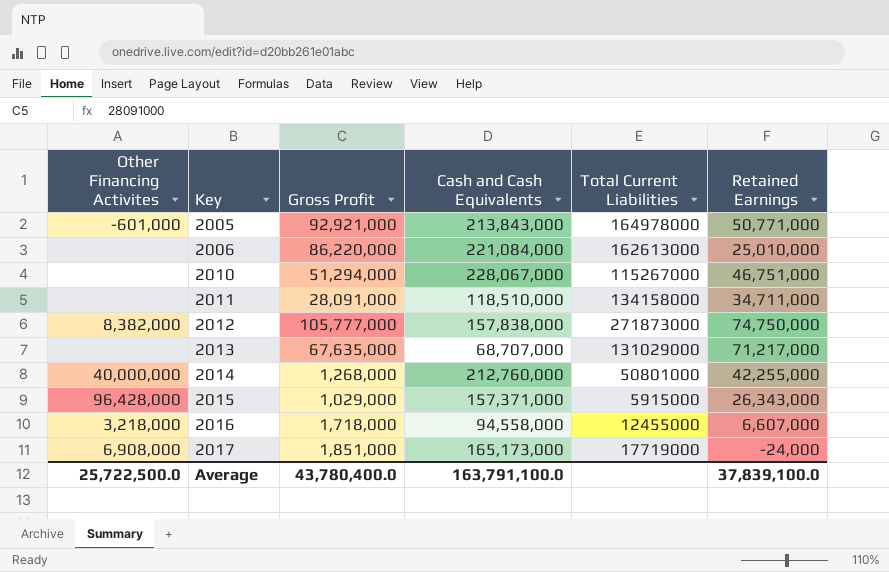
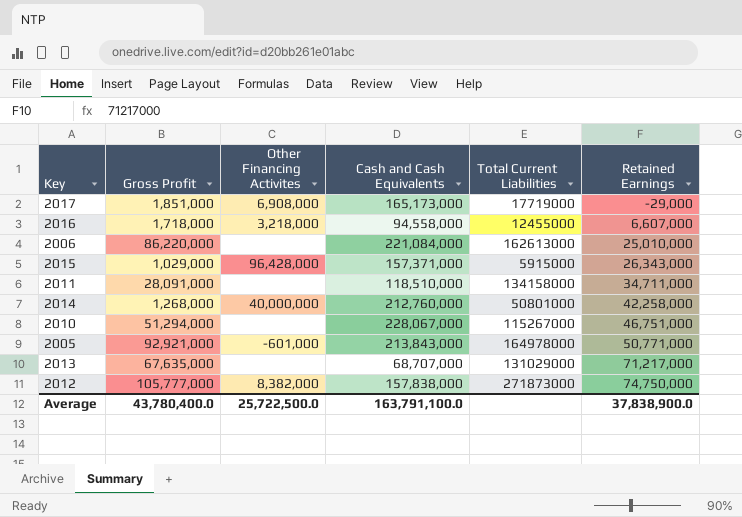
row order: Key ascending -> Retained Earnings ascending
column Other Financing Activites | position: 1 -> 3
2017 | Retained Earnings: -24,000 -> -29,000
2014 | Retained Earnings: 42,255,000 -> 42,258,000
Average | Retained Earnings: 37,839,100.0 -> 37,838,900.0

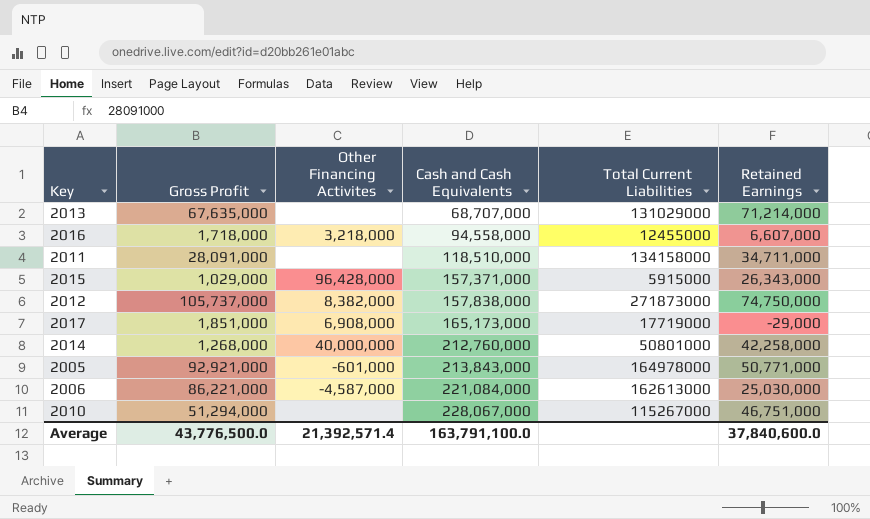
row order: Retained Earnings ascending -> Cash and Cash Equivalents ascending
2013 | Retained Earnings: 71,217,000 -> 71,214,000
2012 | Gross Profit: 105,777,000 -> 105,737,000
2006 | Gross Profit: 86,220,000 -> 86,221,000
2006 | Other Financing Activites: none -> -4,587,000
2006 | Retained Earnings: 25,010,000 -> 25,030,000
Average | Gross Profit: 43,780,400.0 -> 43,776,500.0
Average | Other Financing Activites: 25,722,500.0 -> 21,392,571.4
Average | Retained Earnings: 37,838,900.0 -> 37,840,600.0

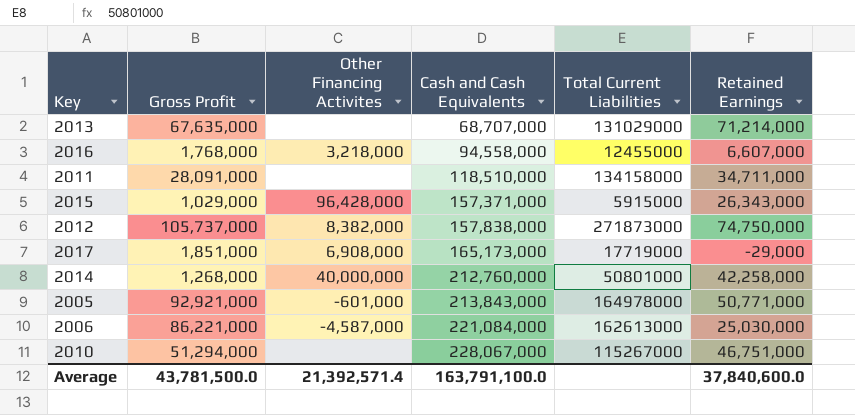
2016 | Gross Profit: 1,718,000 -> 1,768,000
Average | Gross Profit: 43,776,500.0 -> 43,781,500.0

